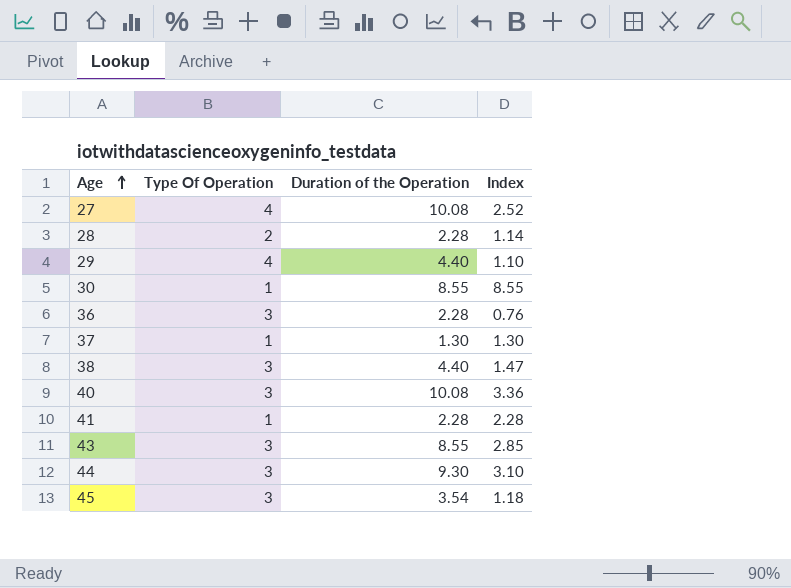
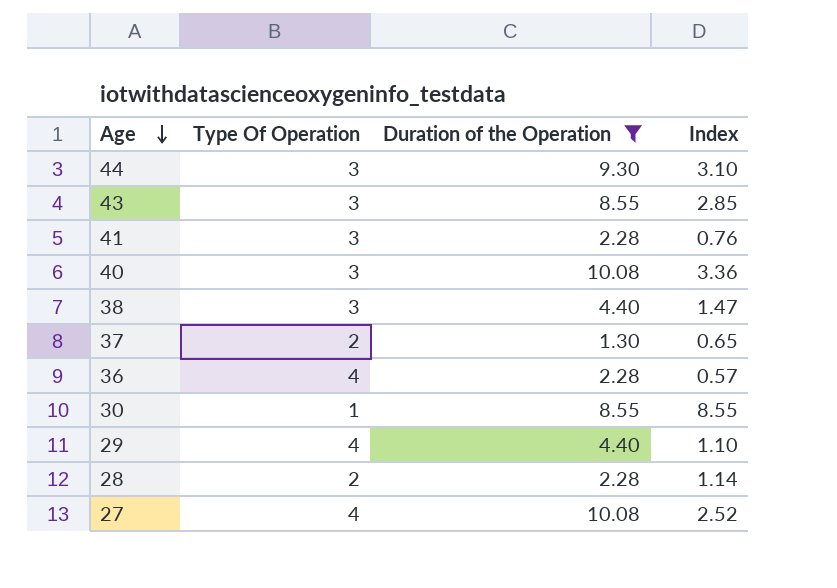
filter: none -> Duration of the Operation != 3.54
row order: Age ascending -> Age descending
41 | Type Of Operation: 1 -> 3
41 | Index: 2.28 -> 0.76
37 | Type Of Operation: 1 -> 2
37 | Index: 1.30 -> 0.65
36 | Type Of Operation: 3 -> 4
36 | Index: 0.76 -> 0.57

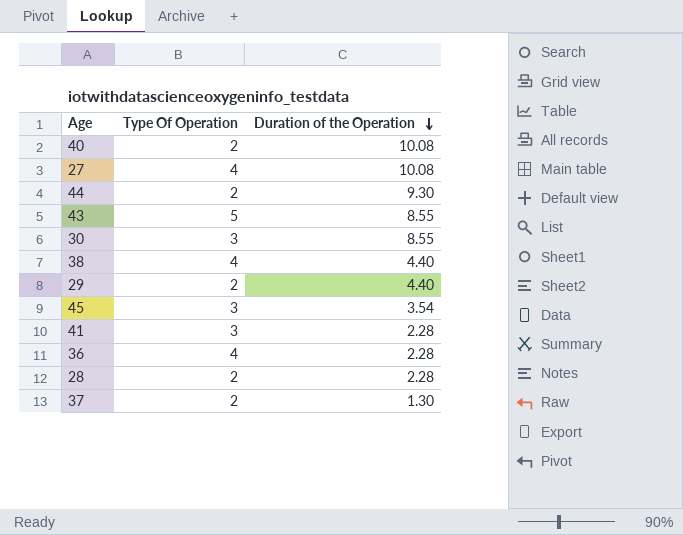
filter: Duration of the Operation != 3.54 -> none
row order: Age descending -> Duration of the Operation descending
column Index | formula: [Duration of the Operation] / [Type Of Operation] -> none
40 | Type Of Operation: 3 -> 2
44 | Type Of Operation: 3 -> 2
43 | Type Of Operation: 3 -> 5
30 | Type Of Operation: 1 -> 3
38 | Type Of Operation: 3 -> 4
29 | Type Of Operation: 4 -> 2

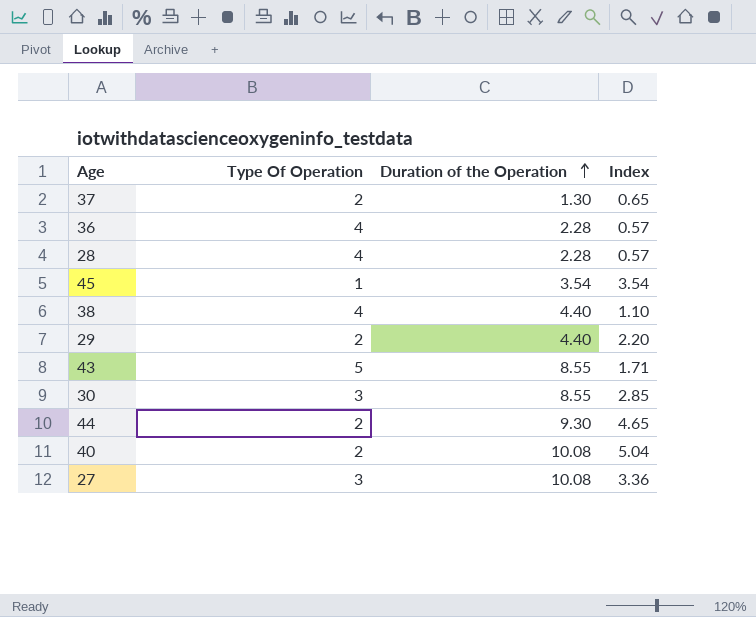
row order: Duration of the Operation descending -> Duration of the Operation ascending
column Index | formula: none -> [Duration of the Operation] / [Type Of Operation]
row 41: 3 | 2.28 -> none
28 | Type Of Operation: 2 -> 4
45 | Type Of Operation: 3 -> 1
27 | Type Of Operation: 4 -> 3

